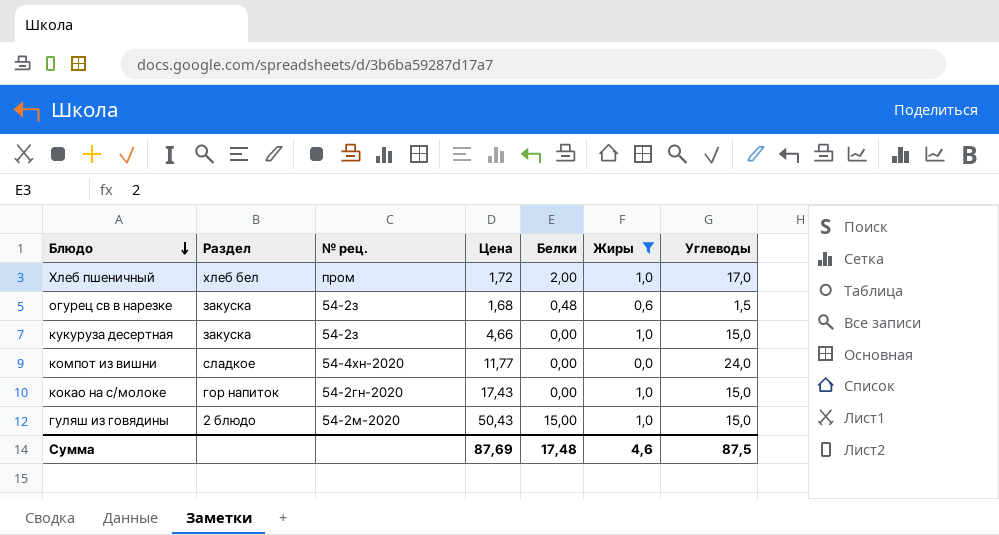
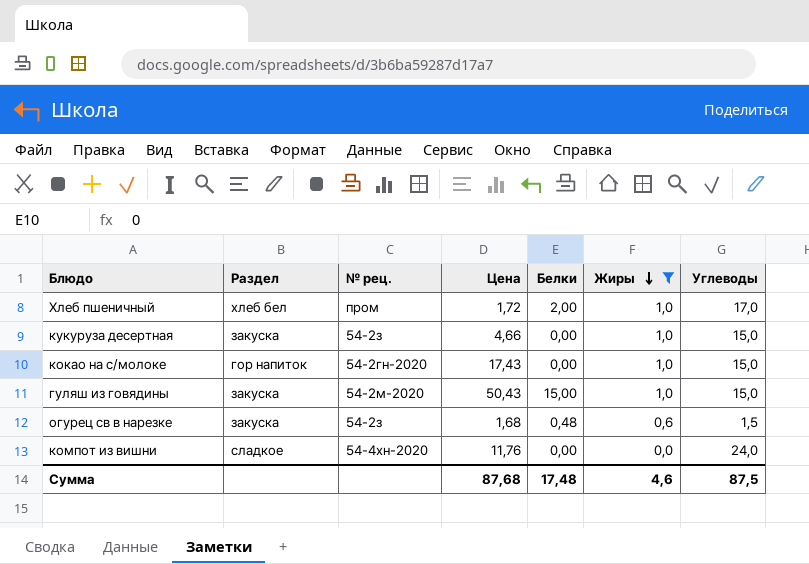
row order: Блюдо descending -> Жиры descending
гуляш из говядины | Раздел: 2 блюдо -> закуска
компот из вишни | Цена: 11,77 -> 11,76
Сумма | Цена: 87,69 -> 87,68

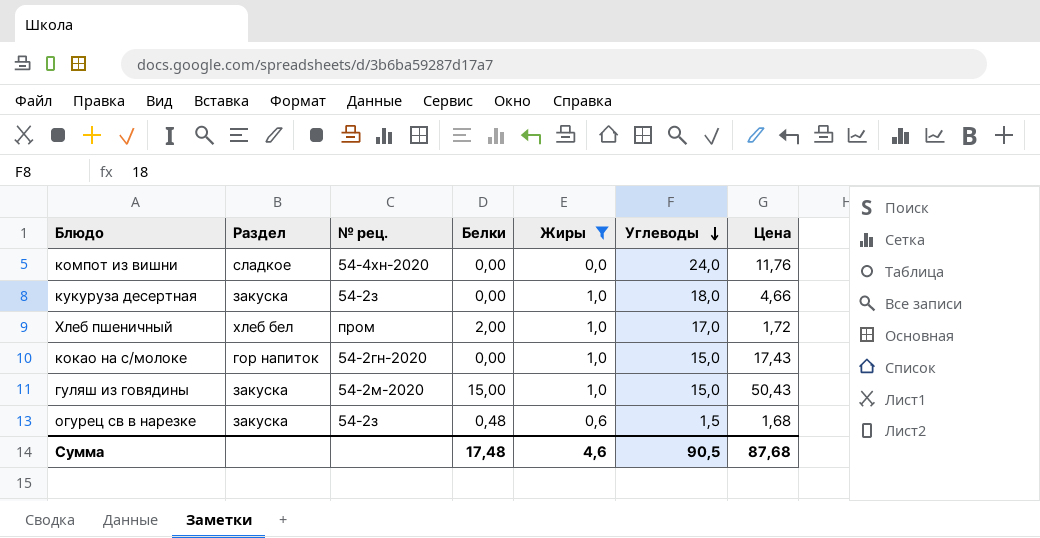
row order: Жиры descending -> Углеводы descending
column Цена | position: 4 -> 7
кукуруза десертная | Углеводы: 15,0 -> 18,0
Сумма | Углеводы: 87,5 -> 90,5

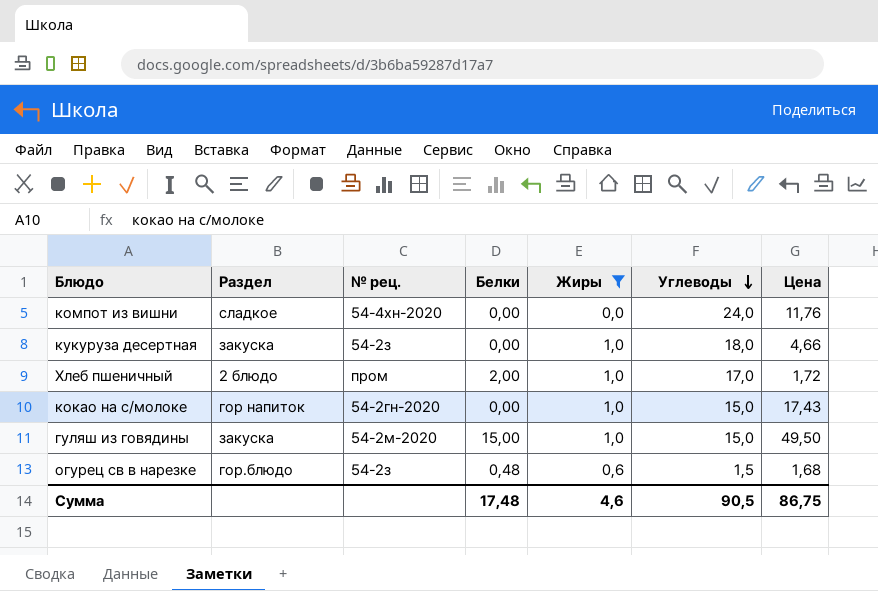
Хлеб пшеничный | Раздел: хлеб бел -> 2 блюдо
гуляш из говядины | Цена: 50,43 -> 49,50
огурец св в нарезке | Раздел: закуска -> гор.блюдо
Сумма | Цена: 87,68 -> 86,75

